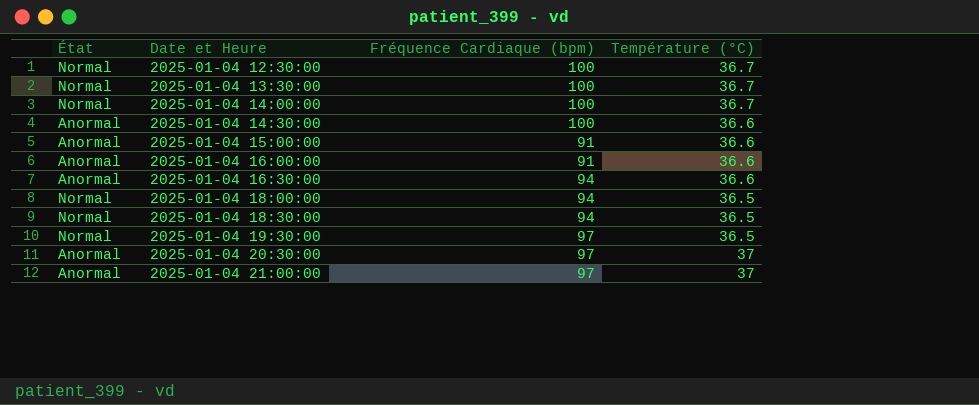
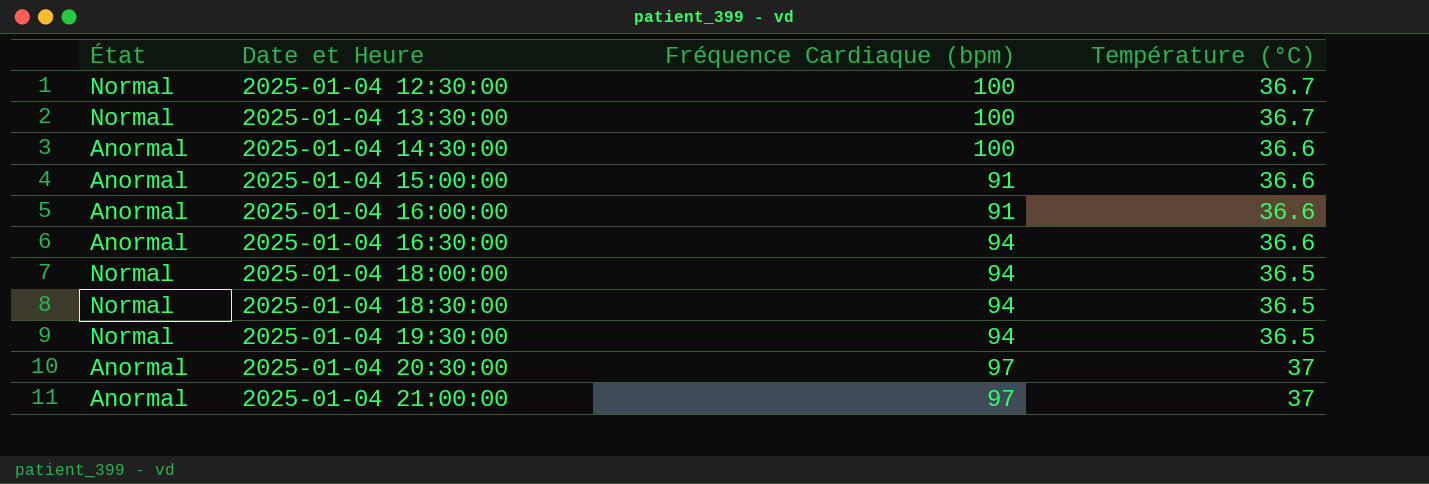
row 2025-01-04 14:00:00: Normal | 100 | 36.7 -> none
2025-01-04 19:30:00 | Fréquence Cardiaque (bpm): 97 -> 94

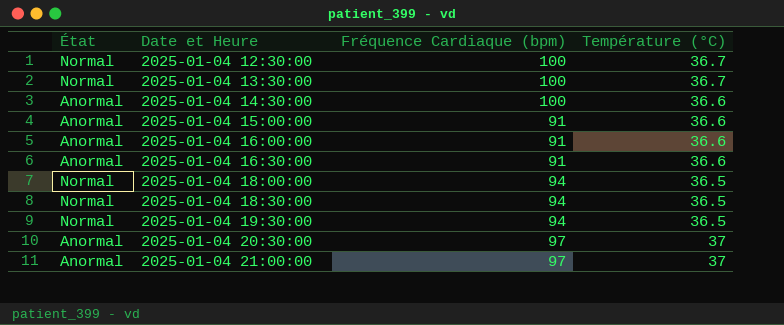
2025-01-04 16:30:00 | Fréquence Cardiaque (bpm): 94 -> 91

